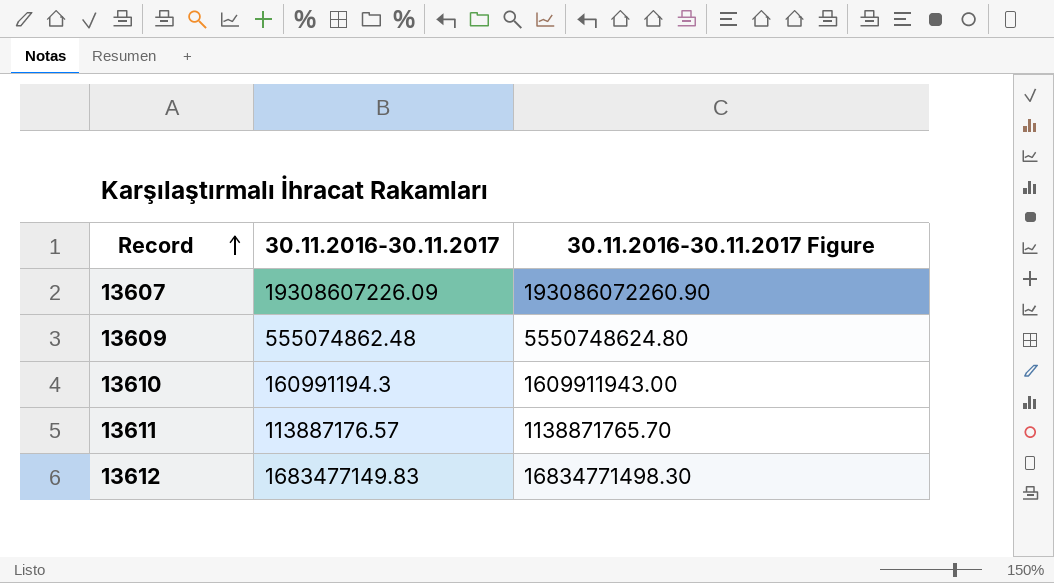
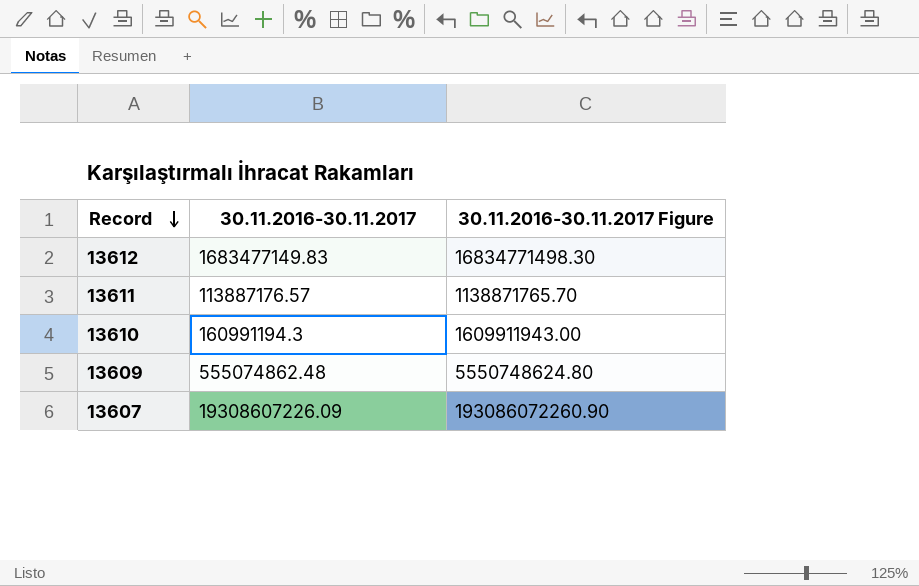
row order: Record ascending -> Record descending

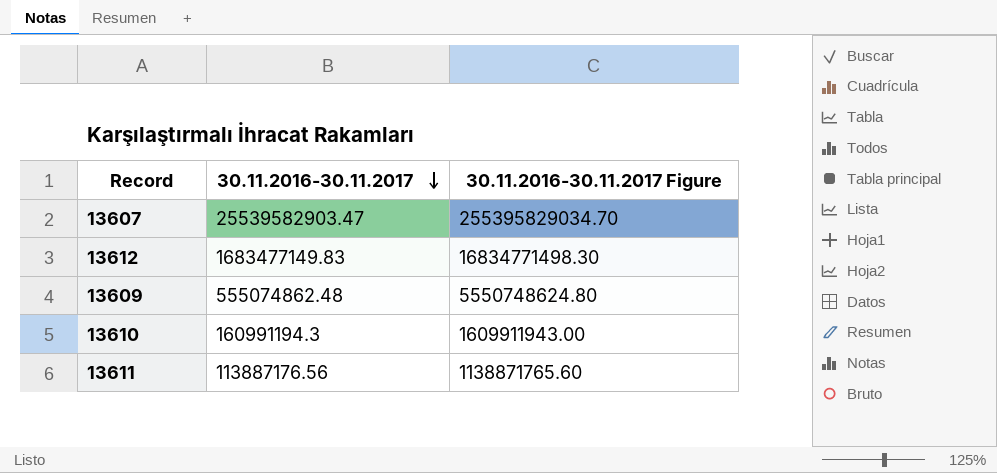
row order: Record descending -> 30.11.2016-30.11.2017 descending
13607 | 30.11.2016-30.11.2017: 19308607226.09 -> 25539582903.47
13607 | 30.11.2016-30.11.2017 Figure: 193086072260.90 -> 255395829034.70
13611 | 30.11.2016-30.11.2017: 113887176.57 -> 113887176.56
13611 | 30.11.2016-30.11.2017 Figure: 1138871765.70 -> 1138871765.60

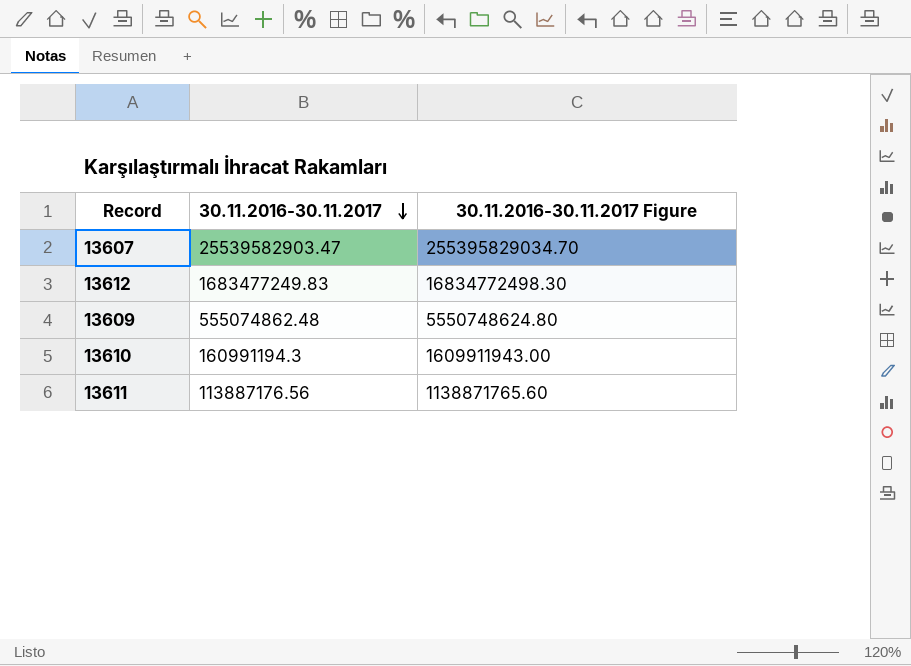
13612 | 30.11.2016-30.11.2017: 1683477149.83 -> 1683477249.83
13612 | 30.11.2016-30.11.2017 Figure: 16834771498.30 -> 16834772498.30

